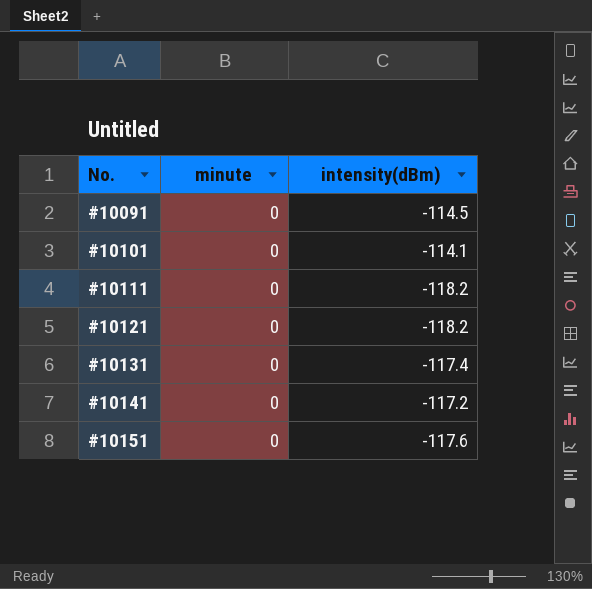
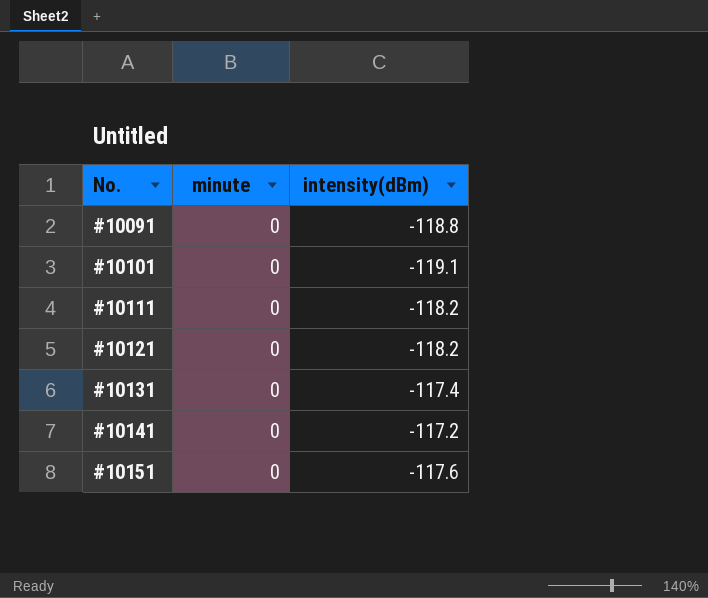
#10091 | intensity(dBm): -114.5 -> -118.8
#10101 | intensity(dBm): -114.1 -> -119.1

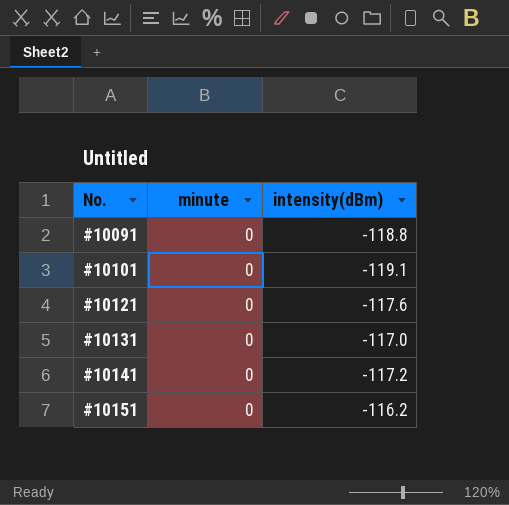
row #10111: 0 | -118.2 -> none
#10121 | intensity(dBm): -118.2 -> -117.6
#10131 | intensity(dBm): -117.4 -> -117.0
#10151 | intensity(dBm): -117.6 -> -116.2

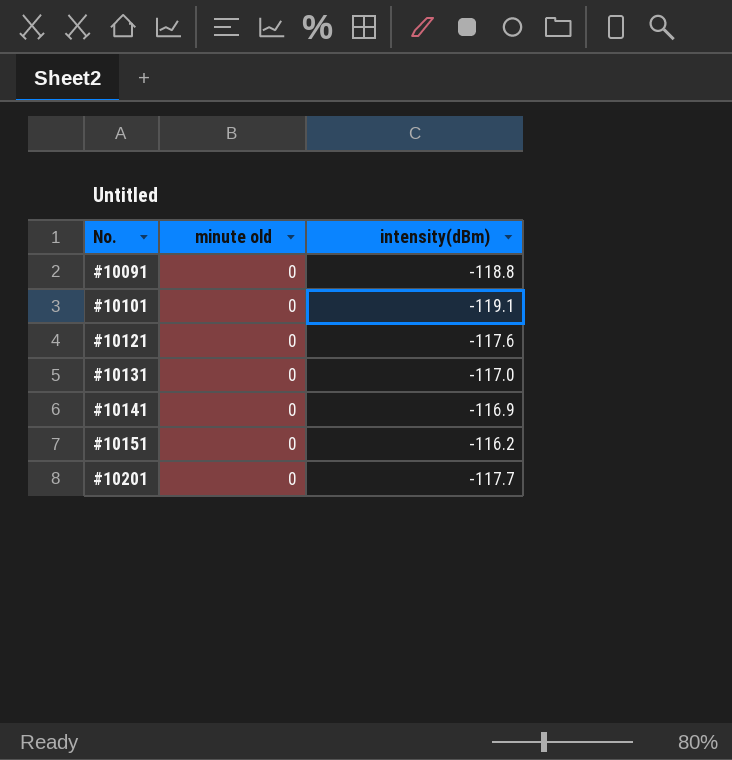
column name: minute -> minute old
#10141 | intensity(dBm): -117.2 -> -116.9
row #10201: none -> 0 | -117.7

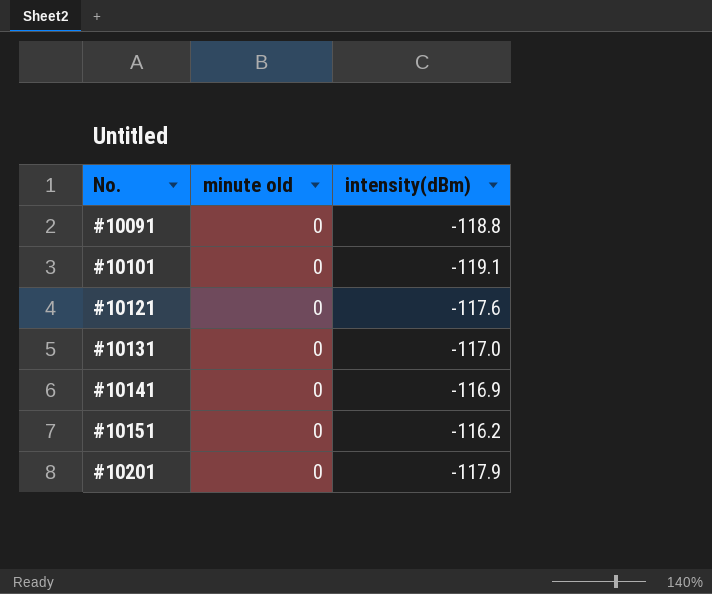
#10201 | intensity(dBm): -117.7 -> -117.9

